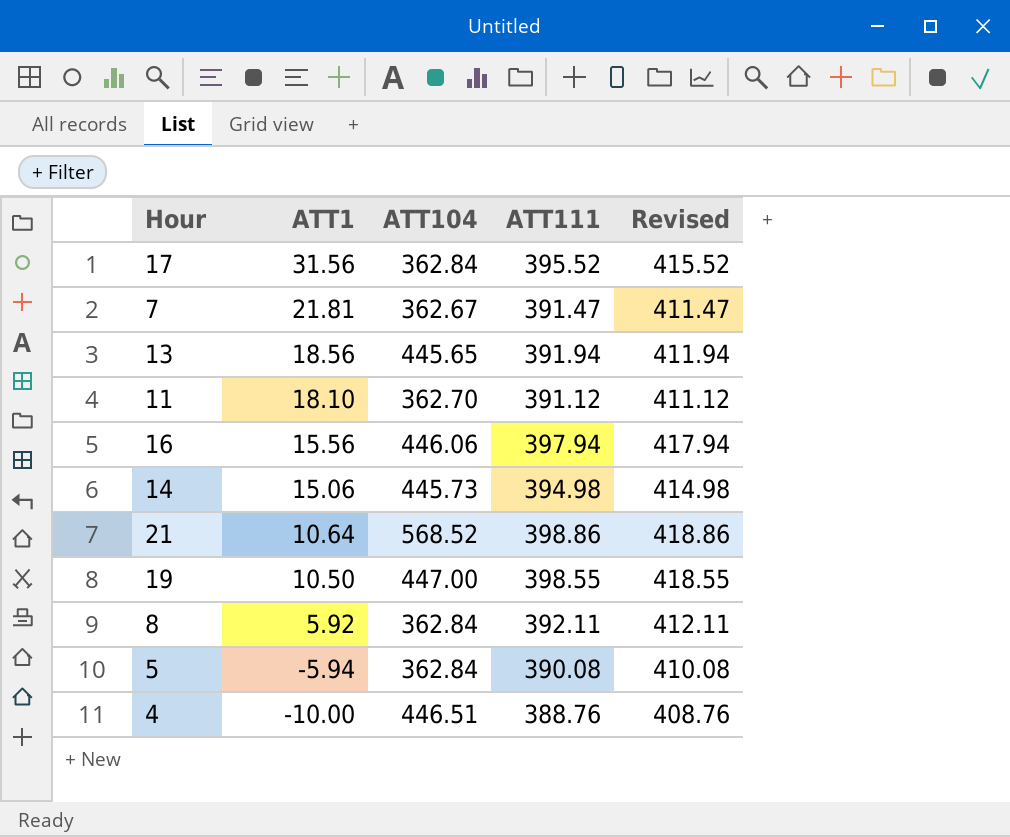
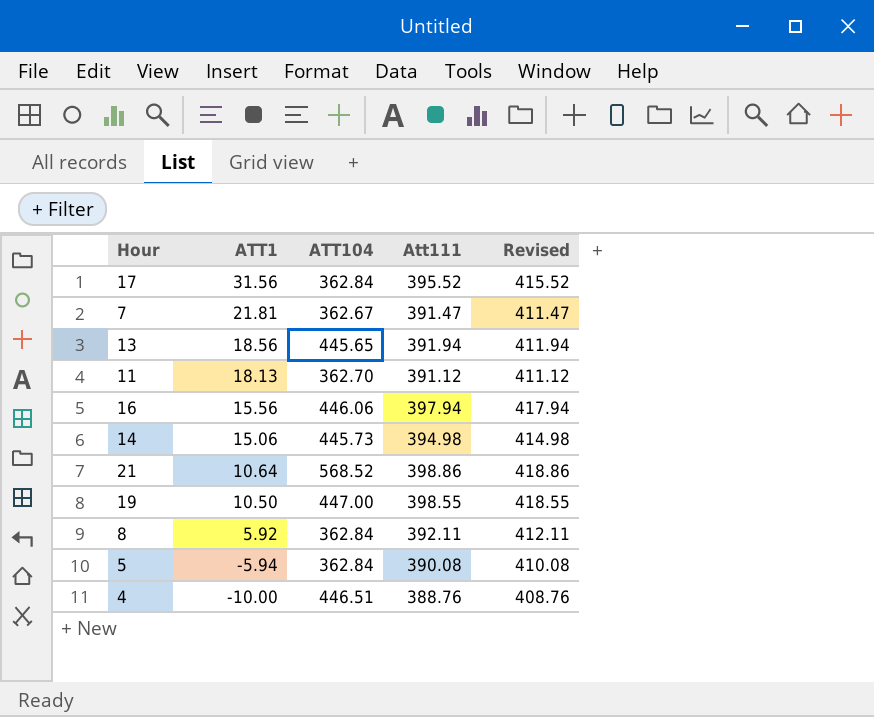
column name: ATT111 -> Att111
11 | ATT1: 18.10 -> 18.13

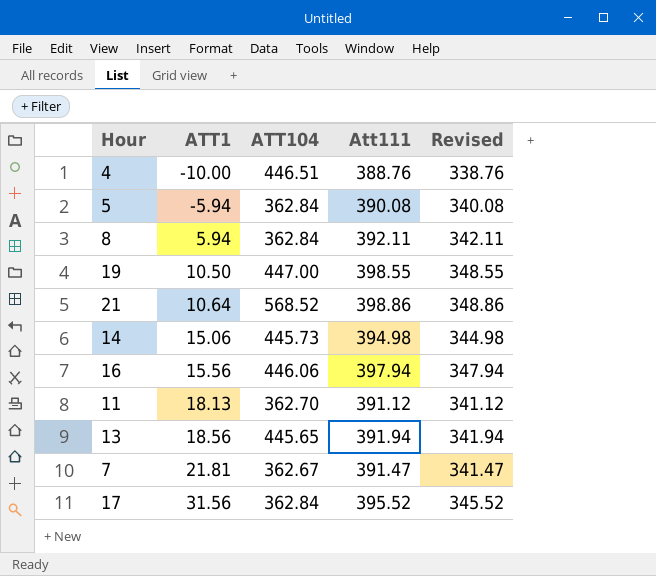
row order: ATT1 descending -> ATT1 ascending
column Revised | formula: [Att111] + 20 -> [Att111] - 50
8 | ATT1: 5.92 -> 5.94

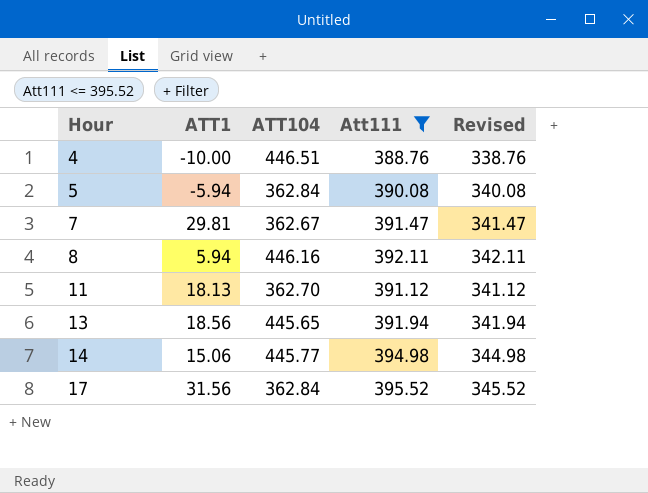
filter: none -> Att111 <= 395.52
row order: ATT1 ascending -> Hour ascending
7 | ATT1: 21.81 -> 29.81
8 | ATT104: 362.84 -> 446.16
14 | ATT104: 445.73 -> 445.77

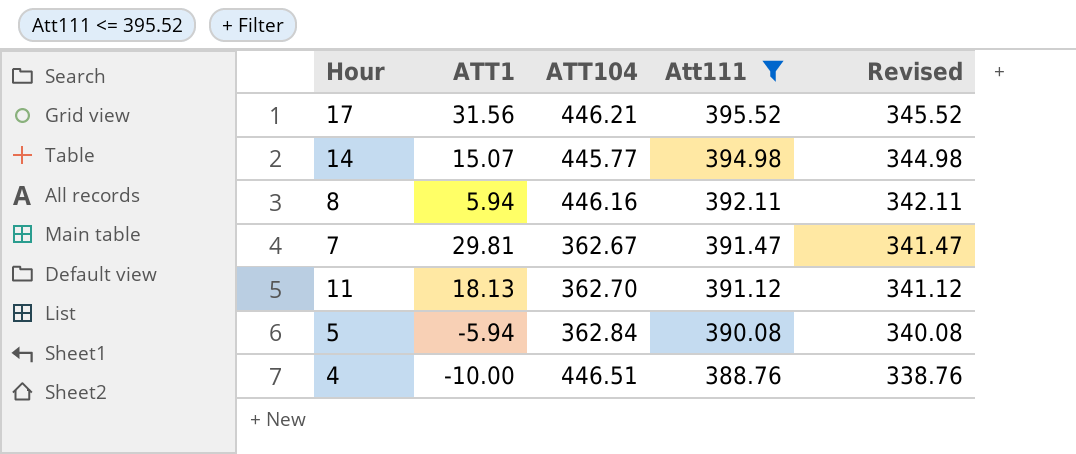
row order: Hour ascending -> Att111 descending
row 13: 18.56 | 445.65 | 391.94 | 341.94 -> none
17 | ATT104: 362.84 -> 446.21
14 | ATT1: 15.06 -> 15.07

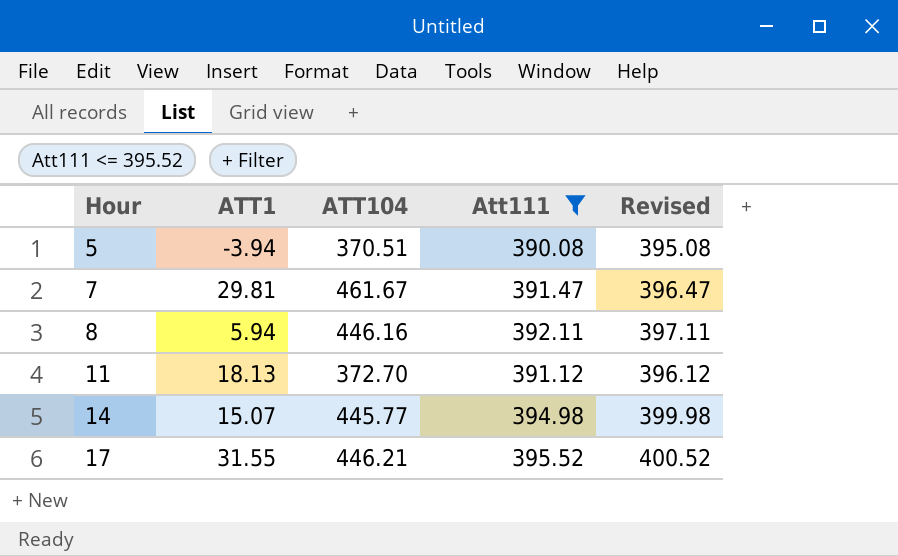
row order: Att111 descending -> Hour ascending
column Revised | formula: [Att111] - 50 -> [Att111] + 5
row 4: -10.00 | 446.51 | 388.76 | 338.76 -> none
5 | ATT1: -5.94 -> -3.94
5 | ATT104: 362.84 -> 370.51
7 | ATT104: 362.67 -> 461.67
11 | ATT104: 362.70 -> 372.70
17 | ATT1: 31.56 -> 31.55

